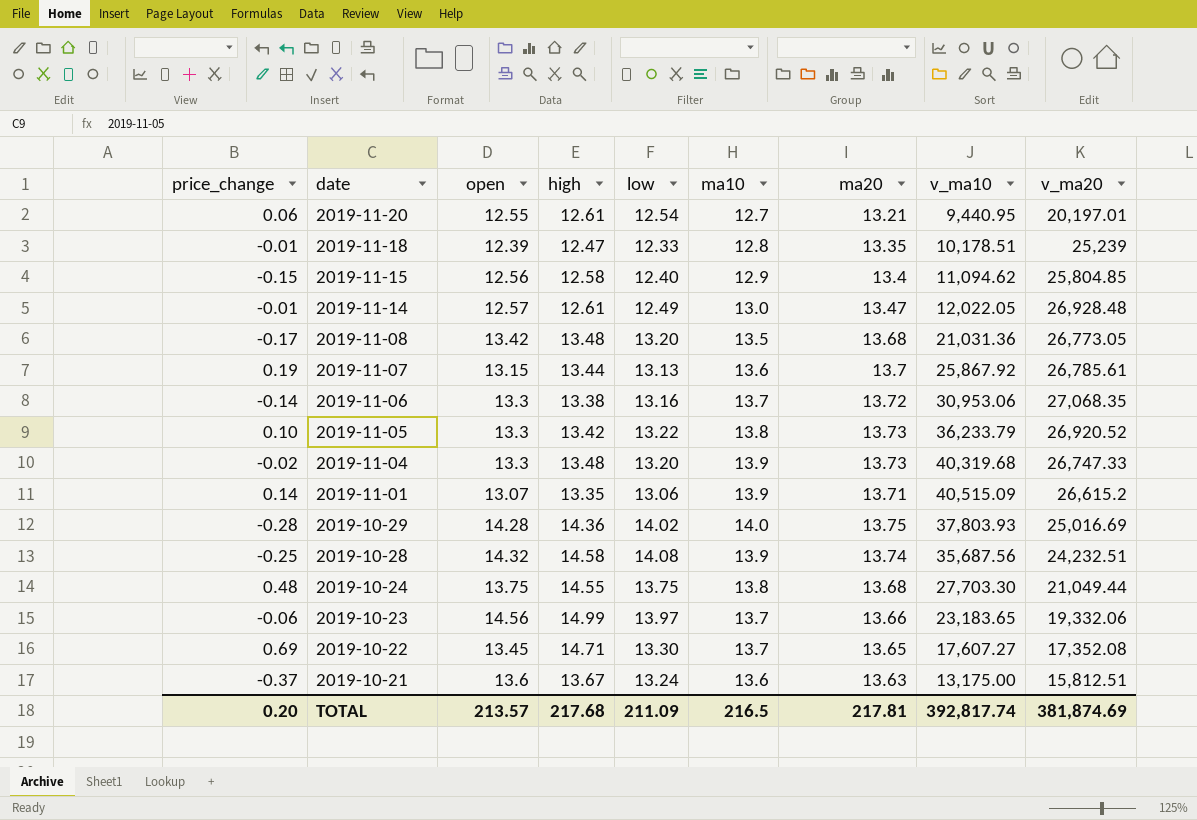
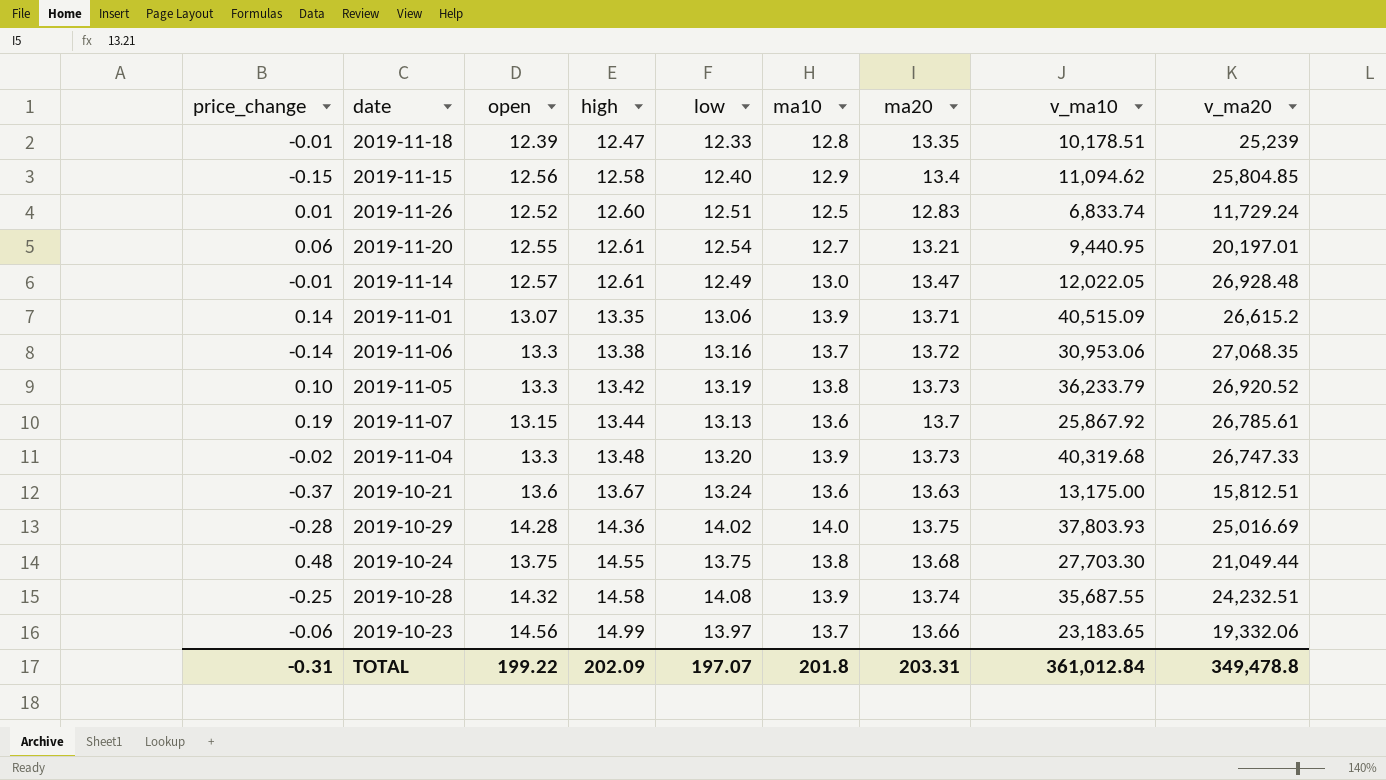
row order: date descending -> high ascending
row 2019-11-08: -0.17 | 13.42 | 13.48 | 13.20 | 13.5 | 13.68 | 21,031.36 | 26,773.05 -> none
row 2019-10-22: 0.69 | 13.45 | 14.71 | 13.30 | 13.7 | 13.65 | 17,607.27 | 17,352.08 -> none
row 2019-11-26: none -> 0.01 | 12.52 | 12.60 | 12.51 | 12.5 | 12.83 | 6,833.74 | 11,729.24
2019-11-05 | low: 13.22 -> 13.19
2019-10-28 | v_ma10: 35,687.56 -> 35,687.55
TOTAL | price_change: 0.20 -> -0.31
TOTAL | open: 213.57 -> 199.22
TOTAL | high: 217.68 -> 202.09
TOTAL | low: 211.09 -> 197.07
TOTAL | ma10: 216.5 -> 201.8
TOTAL | ma20: 217.81 -> 203.31
TOTAL | v_ma10: 392,817.74 -> 361,012.84
TOTAL | v_ma20: 381,874.69 -> 349,478.8

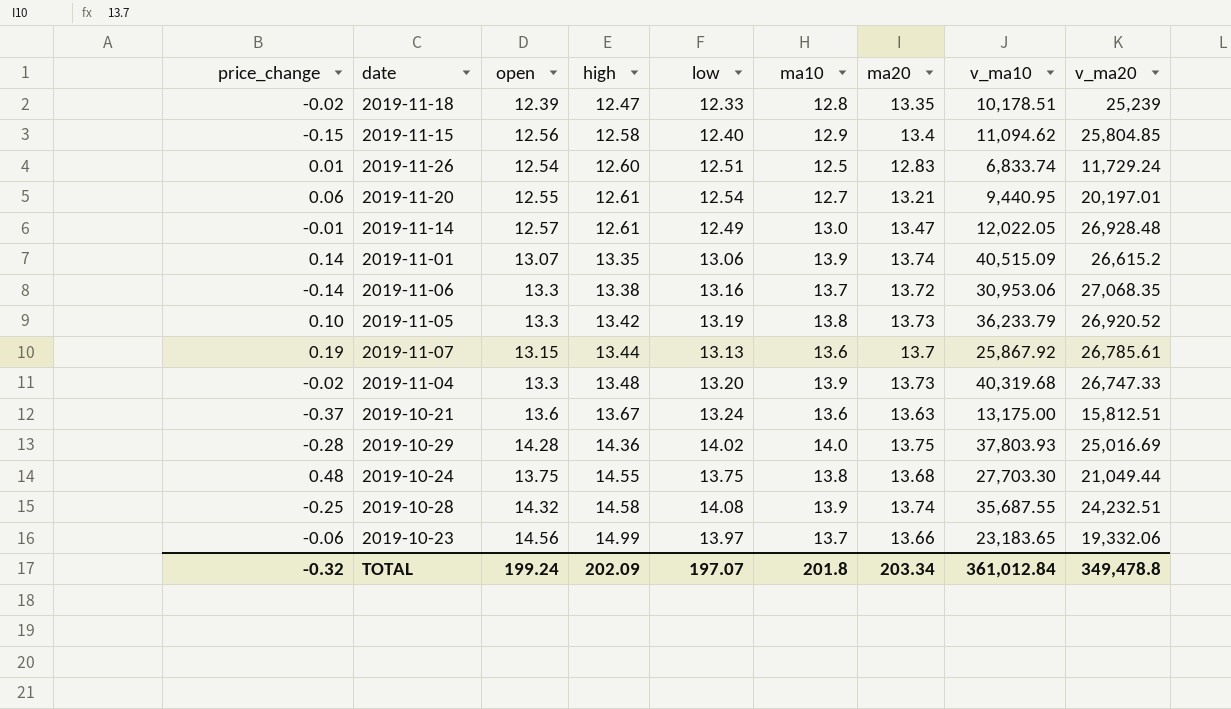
2019-11-18 | price_change: -0.01 -> -0.02
2019-11-26 | open: 12.52 -> 12.54
2019-11-01 | ma20: 13.71 -> 13.74
TOTAL | price_change: -0.31 -> -0.32
TOTAL | open: 199.22 -> 199.24
TOTAL | ma20: 203.31 -> 203.34

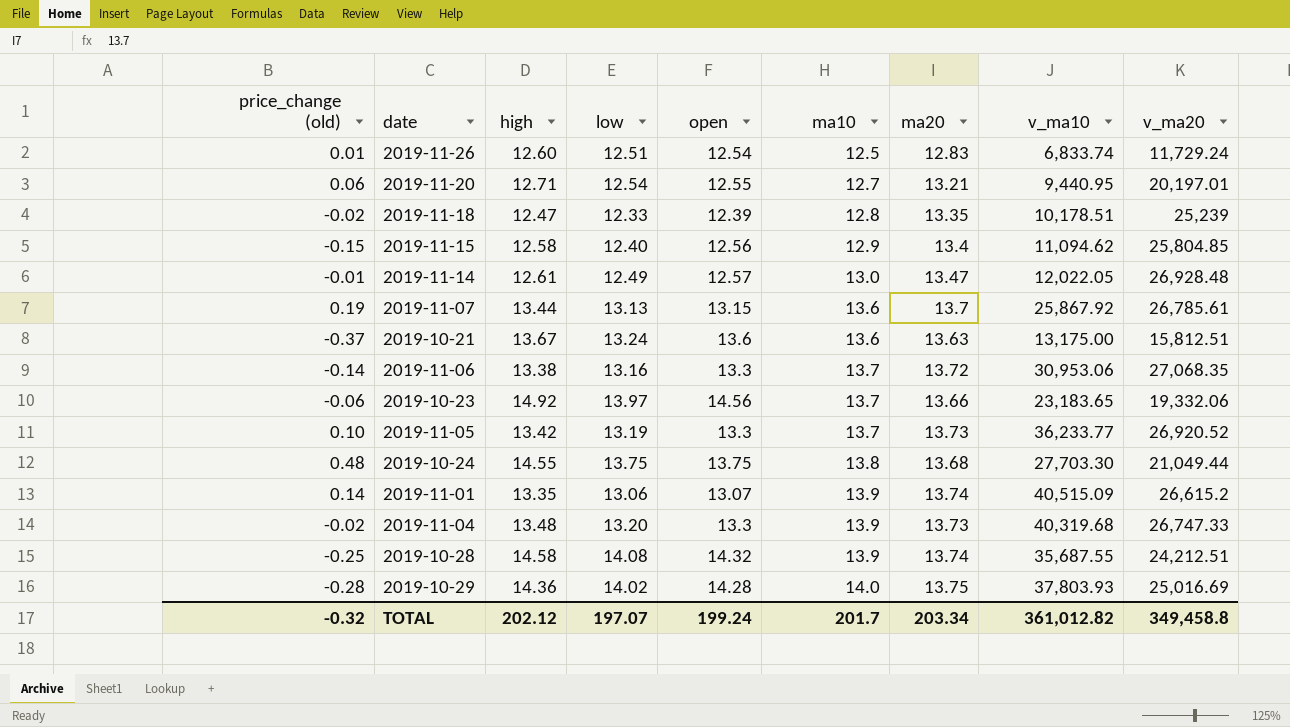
row order: high ascending -> ma10 ascending
column name: price_change -> price_change (old)
column open | position: 3 -> 5
2019-11-20 | high: 12.61 -> 12.71
2019-10-23 | high: 14.99 -> 14.92
2019-11-05 | ma10: 13.8 -> 13.7
2019-11-05 | v_ma10: 36,233.79 -> 36,233.77
2019-10-28 | v_ma20: 24,232.51 -> 24,212.51
TOTAL | high: 202.09 -> 202.12
TOTAL | ma10: 201.8 -> 201.7
TOTAL | v_ma10: 361,012.84 -> 361,012.82
TOTAL | v_ma20: 349,478.8 -> 349,458.8

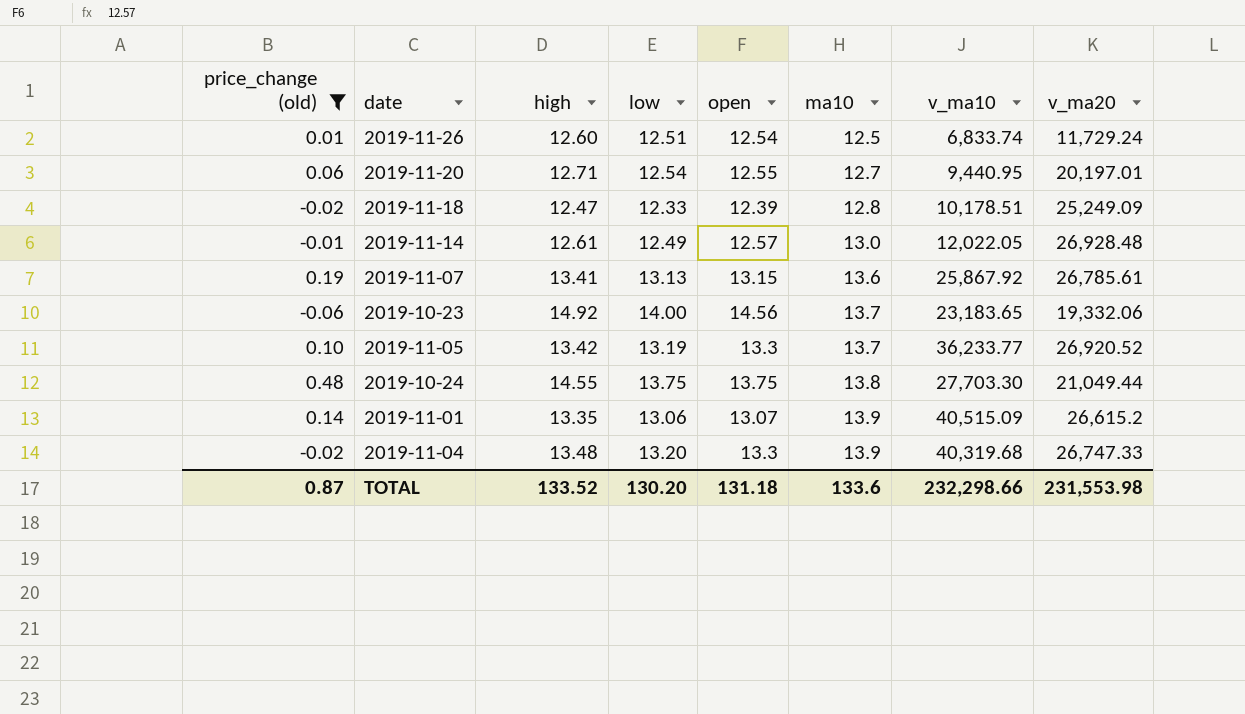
filter: none -> price_change (old) >= -0.06
column ma20 | position: 7 -> none
2019-11-18 | v_ma20: 25,239 -> 25,249.09
2019-11-07 | high: 13.44 -> 13.41
2019-10-23 | low: 13.97 -> 14.00
TOTAL | price_change (old): -0.32 -> 0.87
TOTAL | high: 202.12 -> 133.52
TOTAL | low: 197.07 -> 130.20
TOTAL | open: 199.24 -> 131.18
TOTAL | ma10: 201.7 -> 133.6
TOTAL | v_ma10: 361,012.82 -> 232,298.66
TOTAL | v_ma20: 349,458.8 -> 231,553.98

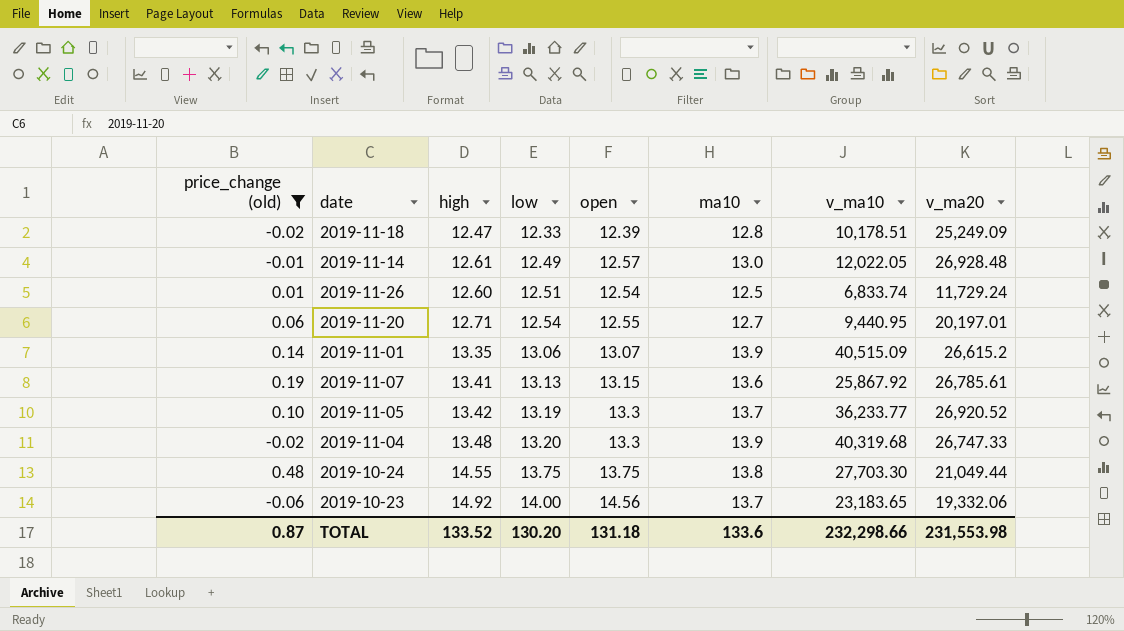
row order: ma10 ascending -> low ascending

